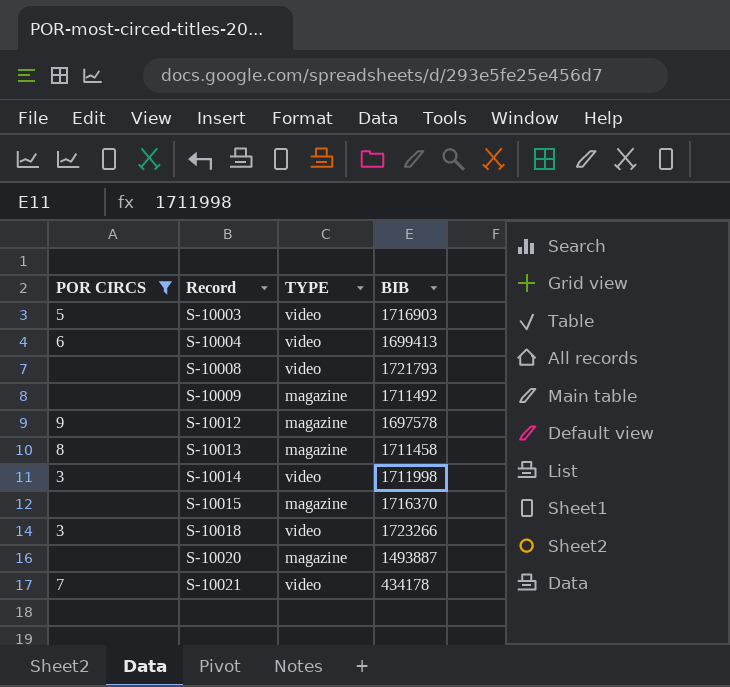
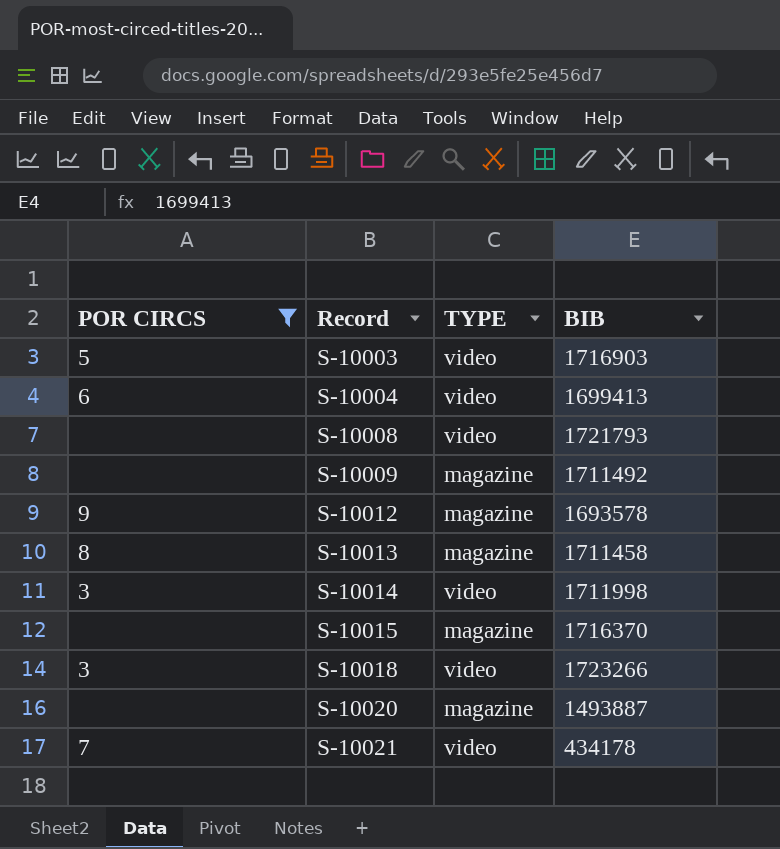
S-10012 | BIB: 1697578 -> 1693578

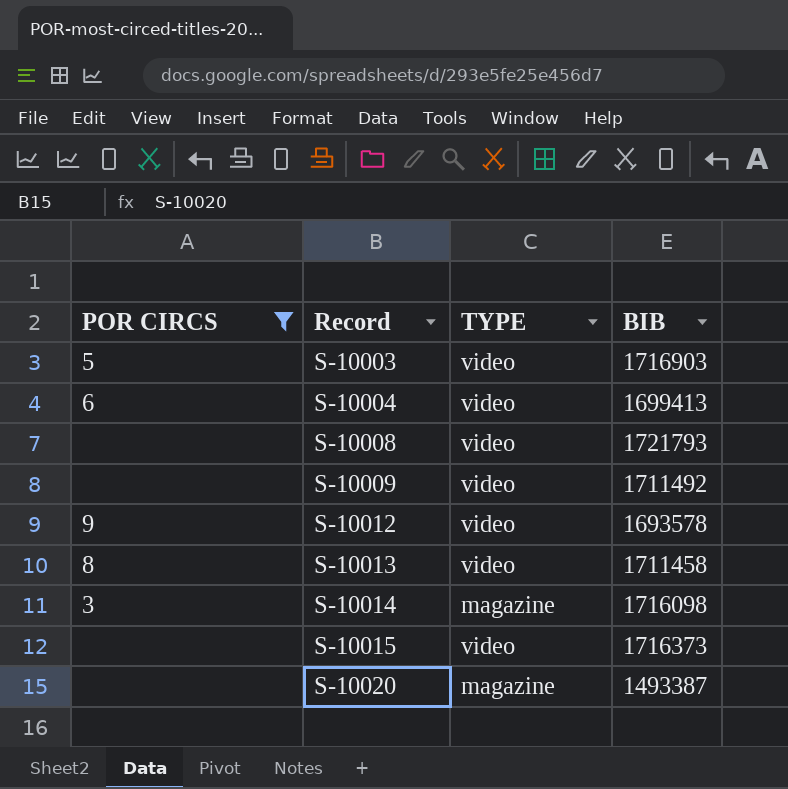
row S-10018: 3 | video | 1723266 -> none
row S-10021: 7 | video | 434178 -> none
S-10009 | TYPE: magazine -> video
S-10012 | TYPE: magazine -> video
S-10013 | TYPE: magazine -> video
S-10014 | TYPE: video -> magazine
S-10014 | BIB: 1711998 -> 1716098
S-10015 | TYPE: magazine -> video
S-10015 | BIB: 1716370 -> 1716373
S-10020 | BIB: 1493887 -> 1493387

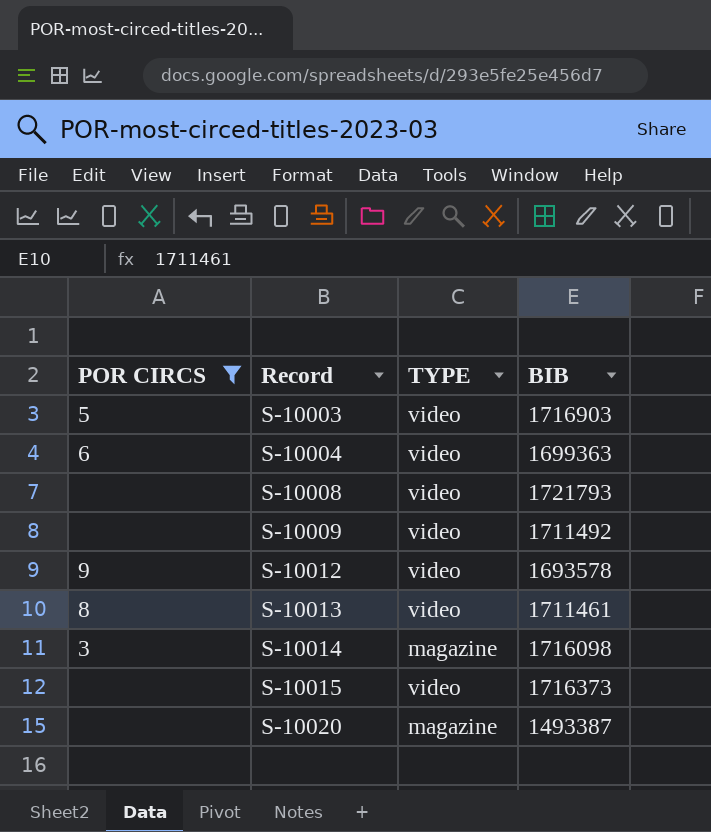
S-10004 | BIB: 1699413 -> 1699363
S-10013 | BIB: 1711458 -> 1711461

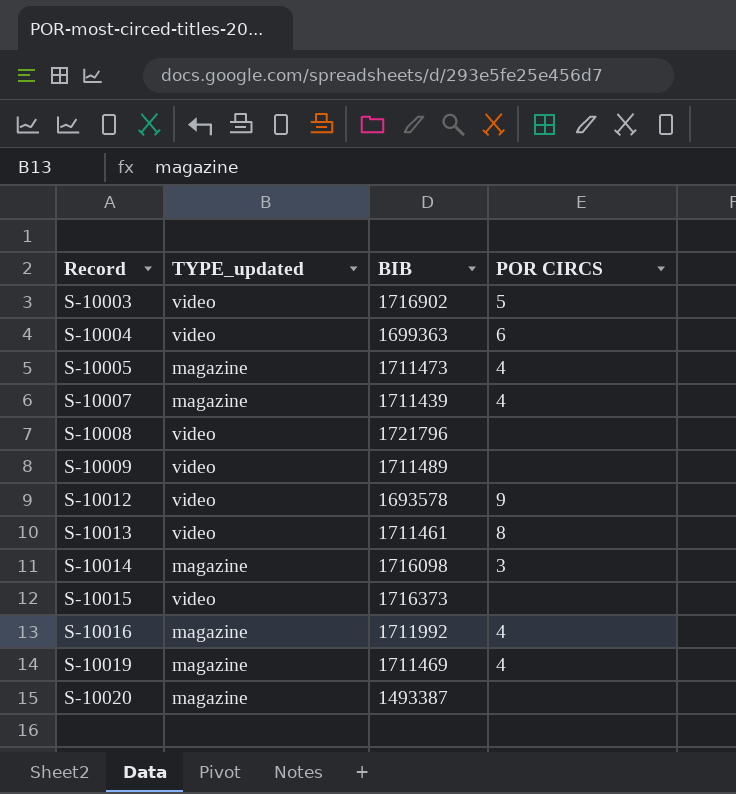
filter: POR CIRCS != 4 -> none
column name: TYPE -> TYPE_updated
column POR CIRCS | position: 1 -> 4
S-10003 | BIB: 1716903 -> 1716902
S-10008 | BIB: 1721793 -> 1721796
S-10009 | BIB: 1711492 -> 1711489

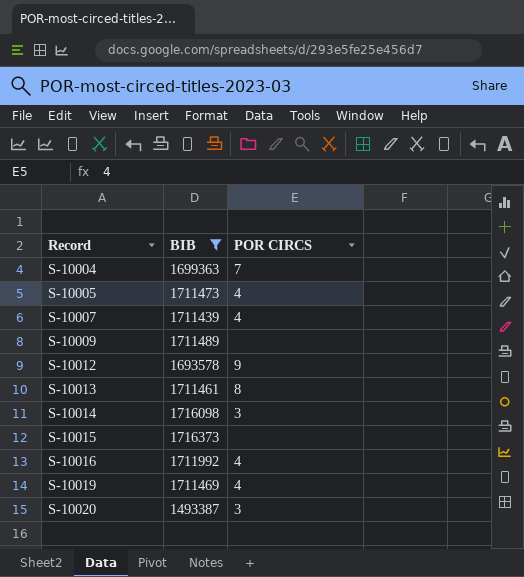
filter: none -> BIB <= 1716373
column TYPE_updated | position: 2 -> none
S-10004 | POR CIRCS: 6 -> 7
S-10020 | POR CIRCS: none -> 3

